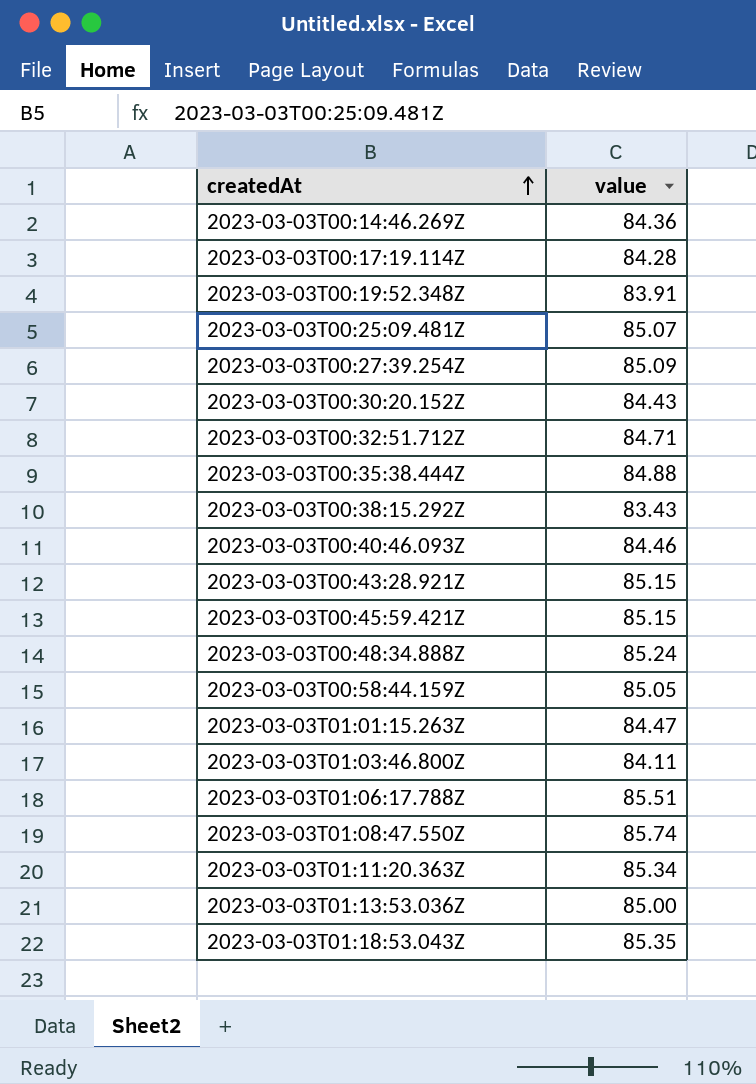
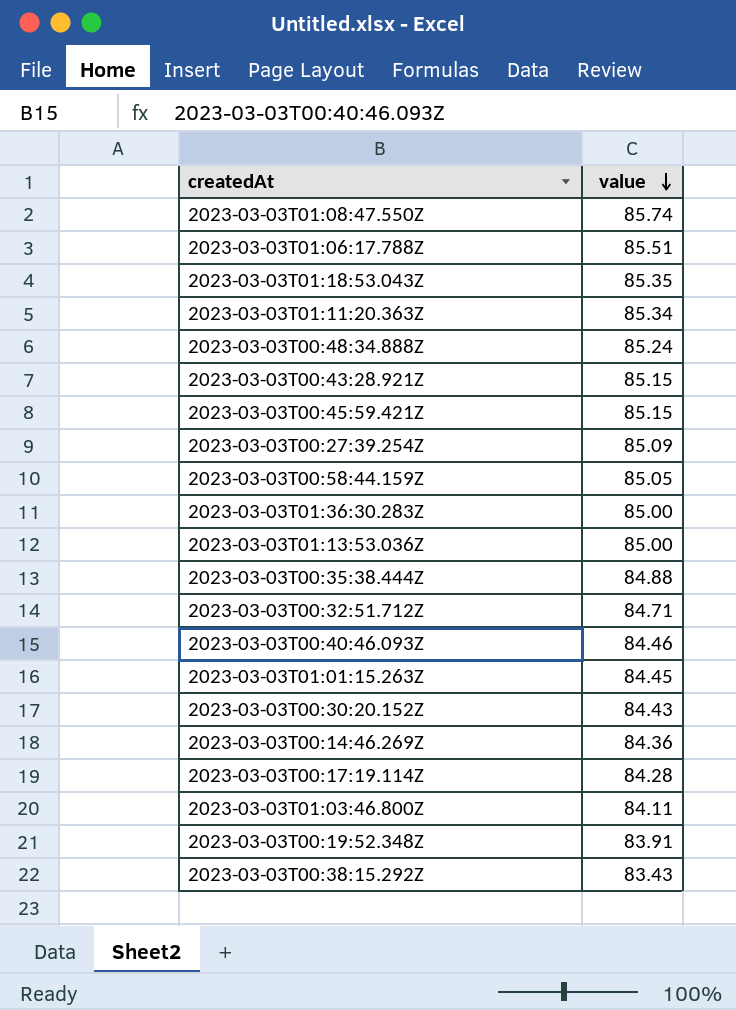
row order: createdAt ascending -> value descending
row 2023-03-03T00:25:09.481Z: 85.07 -> none
row 2023-03-03T01:36:30.283Z: none -> 85.00
2023-03-03T01:01:15.263Z | value: 84.47 -> 84.45

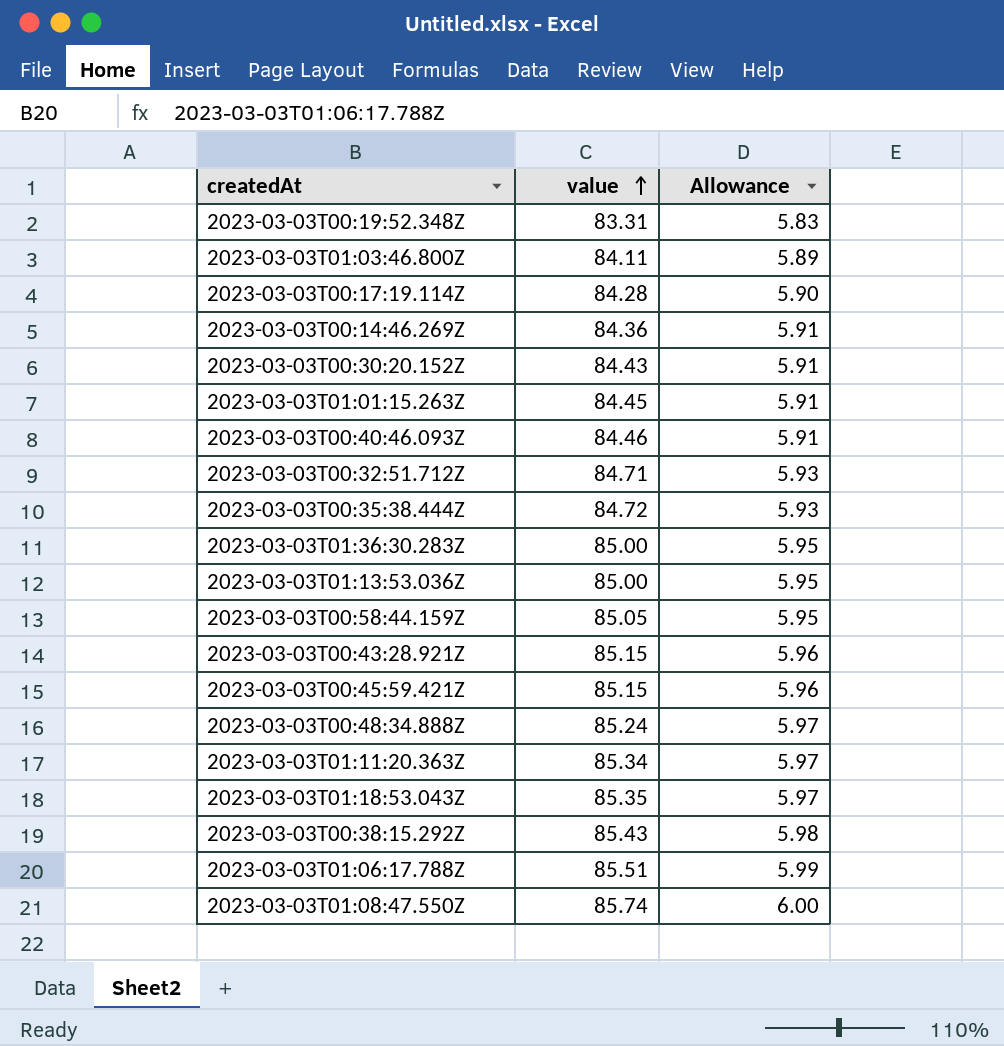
row order: value descending -> value ascending
column Allowance | formula: none -> [value] * 0.07
row 2023-03-03T00:27:39.254Z: 85.09 -> none
2023-03-03T00:19:52.348Z | value: 83.91 -> 83.31
2023-03-03T00:35:38.444Z | value: 84.88 -> 84.72
2023-03-03T00:38:15.292Z | value: 83.43 -> 85.43

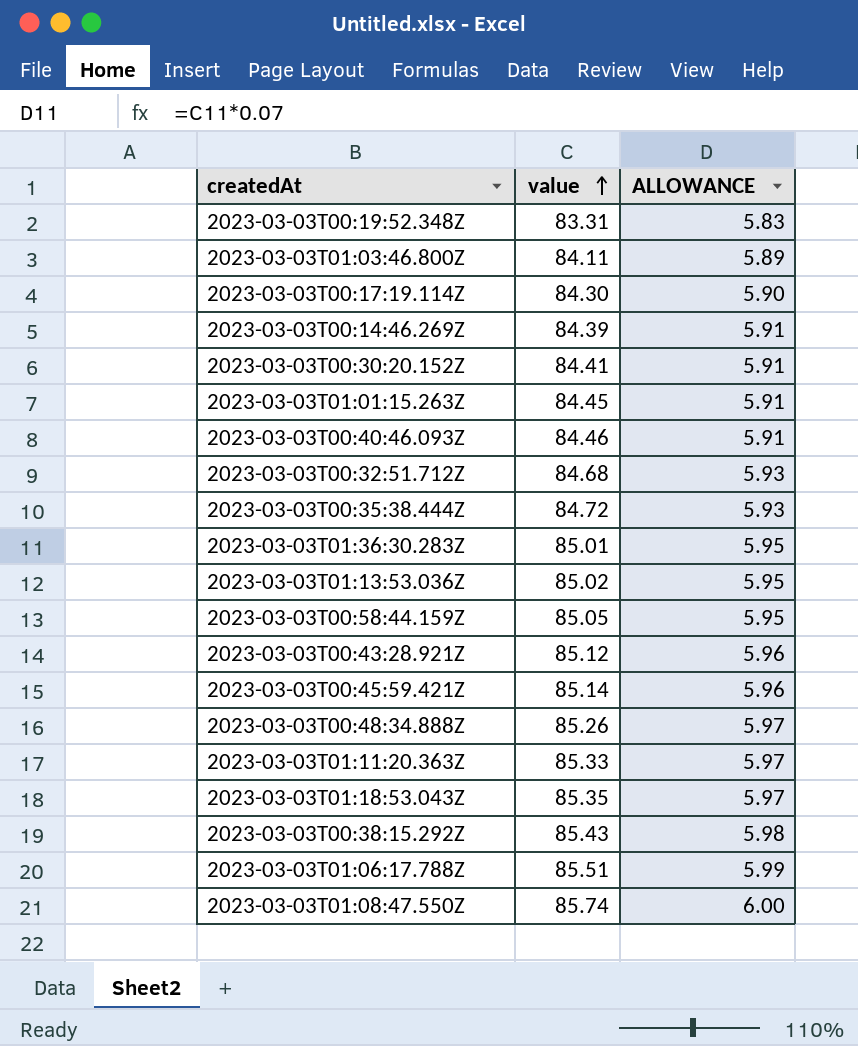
column name: Allowance -> ALLOWANCE
2023-03-03T00:17:19.114Z | value: 84.28 -> 84.30
2023-03-03T00:14:46.269Z | value: 84.36 -> 84.39
2023-03-03T00:30:20.152Z | value: 84.43 -> 84.41
2023-03-03T00:32:51.712Z | value: 84.71 -> 84.68
2023-03-03T01:36:30.283Z | value: 85.00 -> 85.01
2023-03-03T01:13:53.036Z | value: 85.00 -> 85.02
2023-03-03T00:43:28.921Z | value: 85.15 -> 85.12
2023-03-03T00:45:59.421Z | value: 85.15 -> 85.14
2023-03-03T00:48:34.888Z | value: 85.24 -> 85.26
2023-03-03T01:11:20.363Z | value: 85.34 -> 85.33

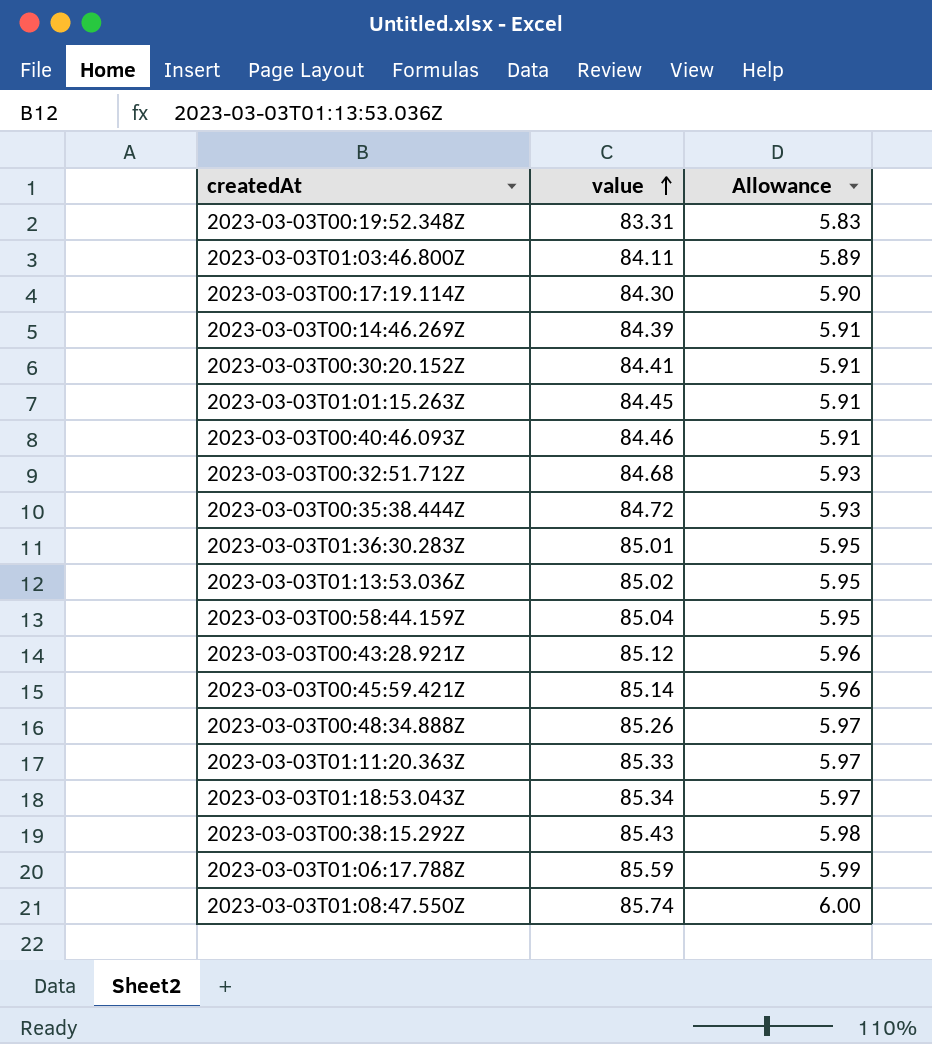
column name: ALLOWANCE -> Allowance
2023-03-03T00:58:44.159Z | value: 85.05 -> 85.04
2023-03-03T01:18:53.043Z | value: 85.35 -> 85.34
2023-03-03T01:06:17.788Z | value: 85.51 -> 85.59

